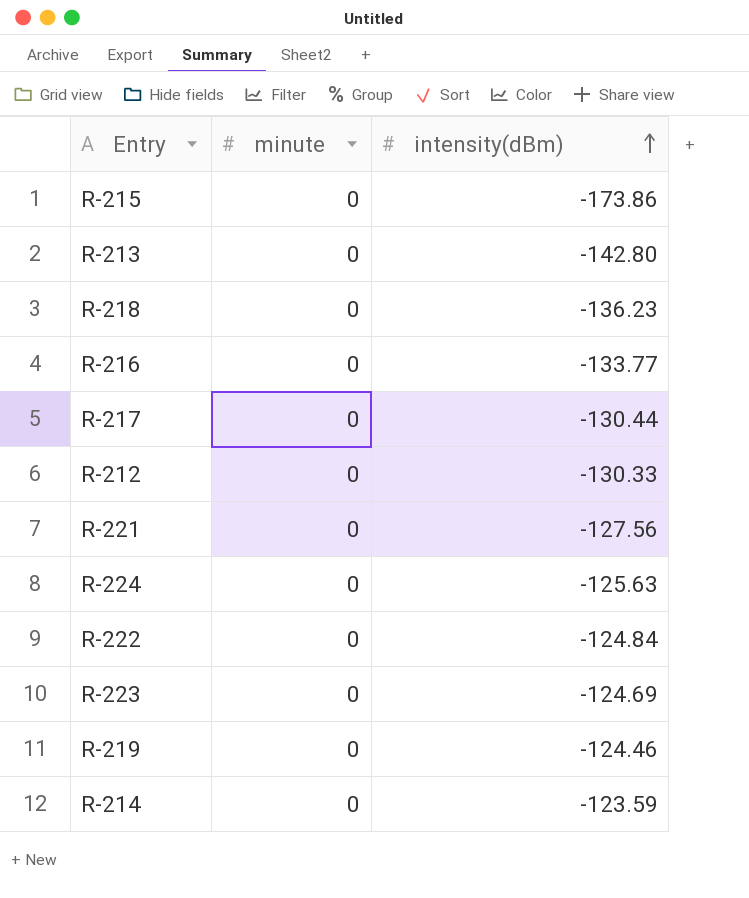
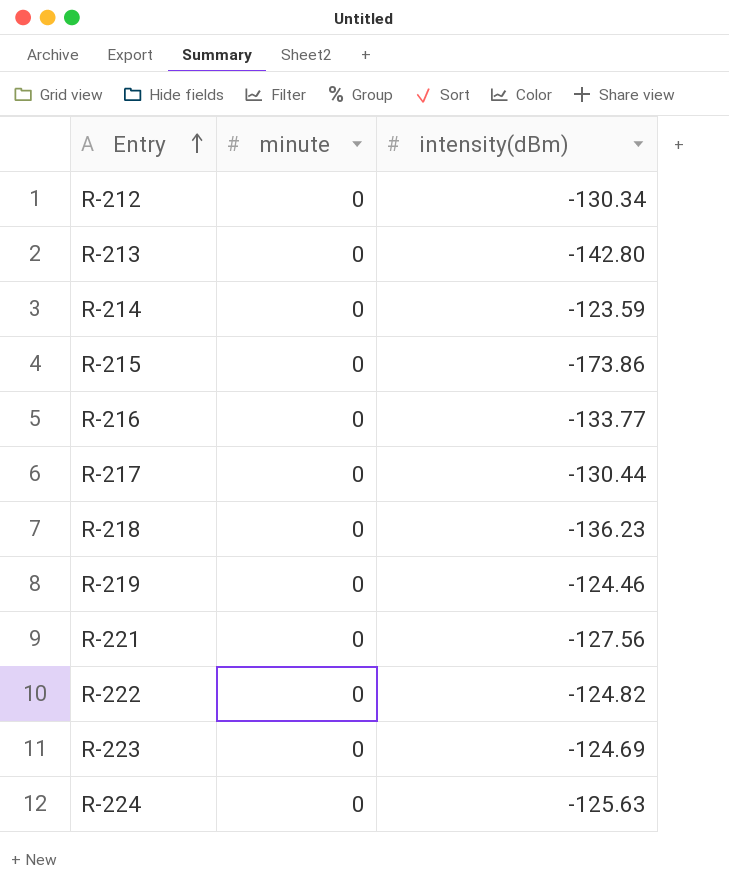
row order: intensity(dBm) ascending -> Entry ascending
R-212 | intensity(dBm): -130.33 -> -130.34
R-222 | intensity(dBm): -124.84 -> -124.82

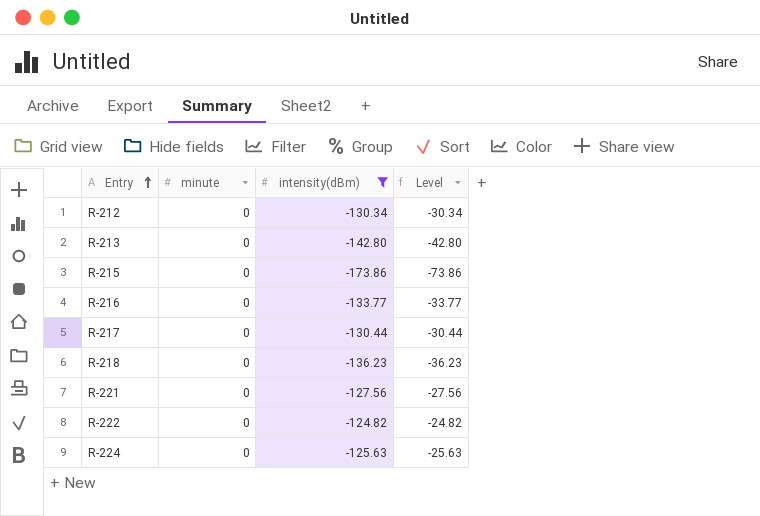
filter: none -> intensity(dBm) <= -124.82
column Level | formula: none -> [intensity(dBm)] + 100

